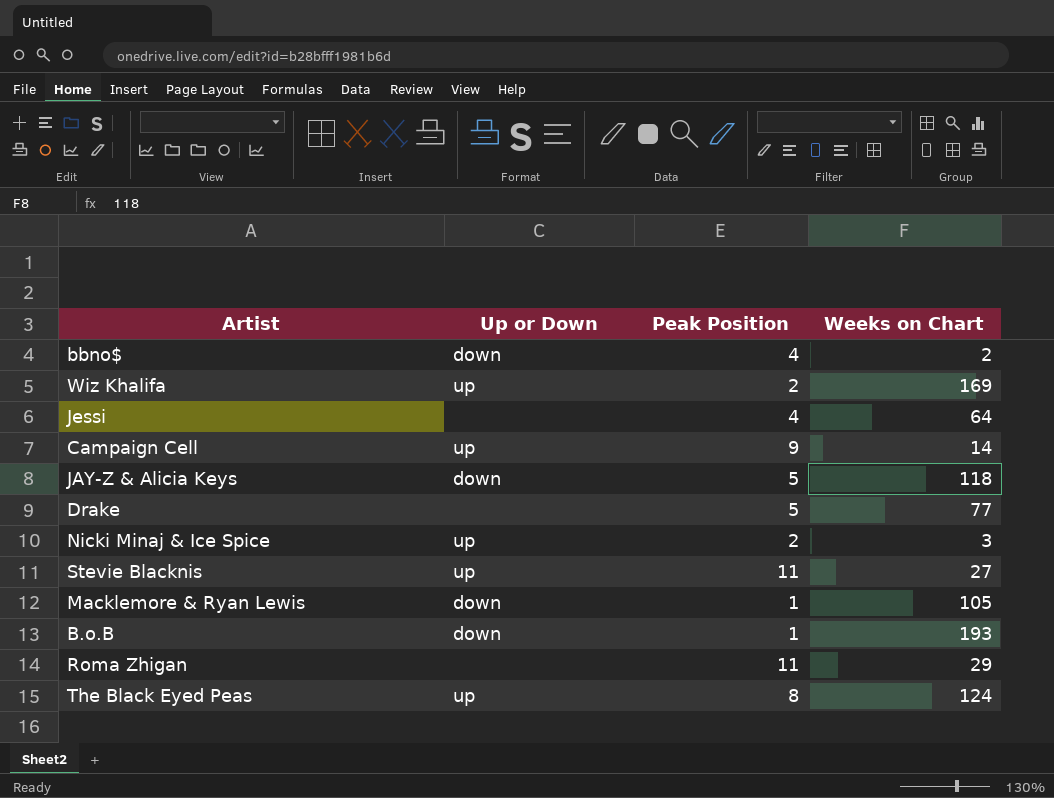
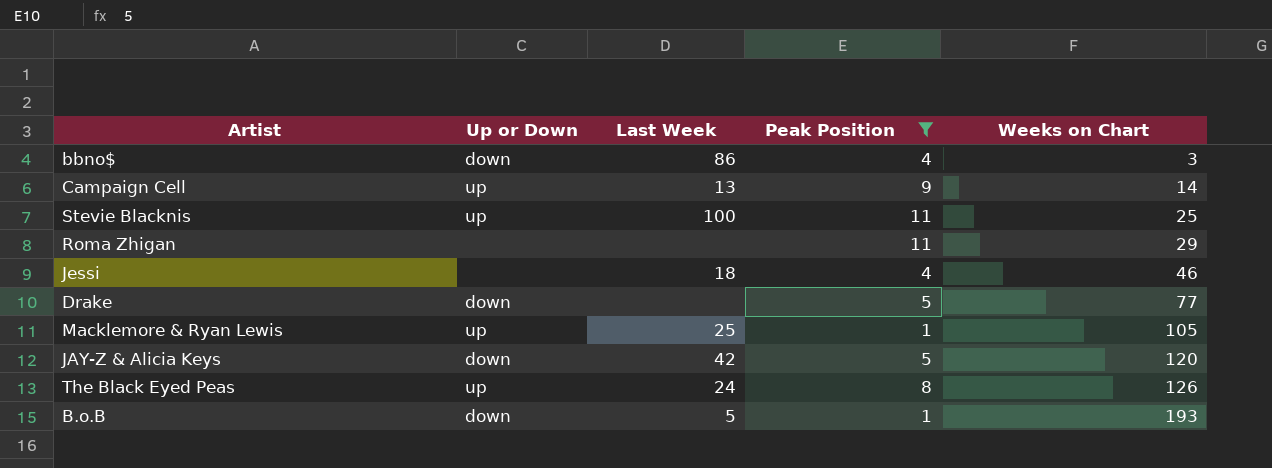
filter: none -> Peak Position != 2
row order: none -> Weeks on Chart ascending
column Last Week | position: none -> 3
bbno$ | Weeks on Chart: 2 -> 3
Stevie Blacknis | Weeks on Chart: 27 -> 25
Jessi | Weeks on Chart: 64 -> 46
Drake | Up or Down: none -> down
Macklemore & Ryan Lewis | Up or Down: down -> up
JAY-Z & Alicia Keys | Weeks on Chart: 118 -> 120
The Black Eyed Peas | Weeks on Chart: 124 -> 126

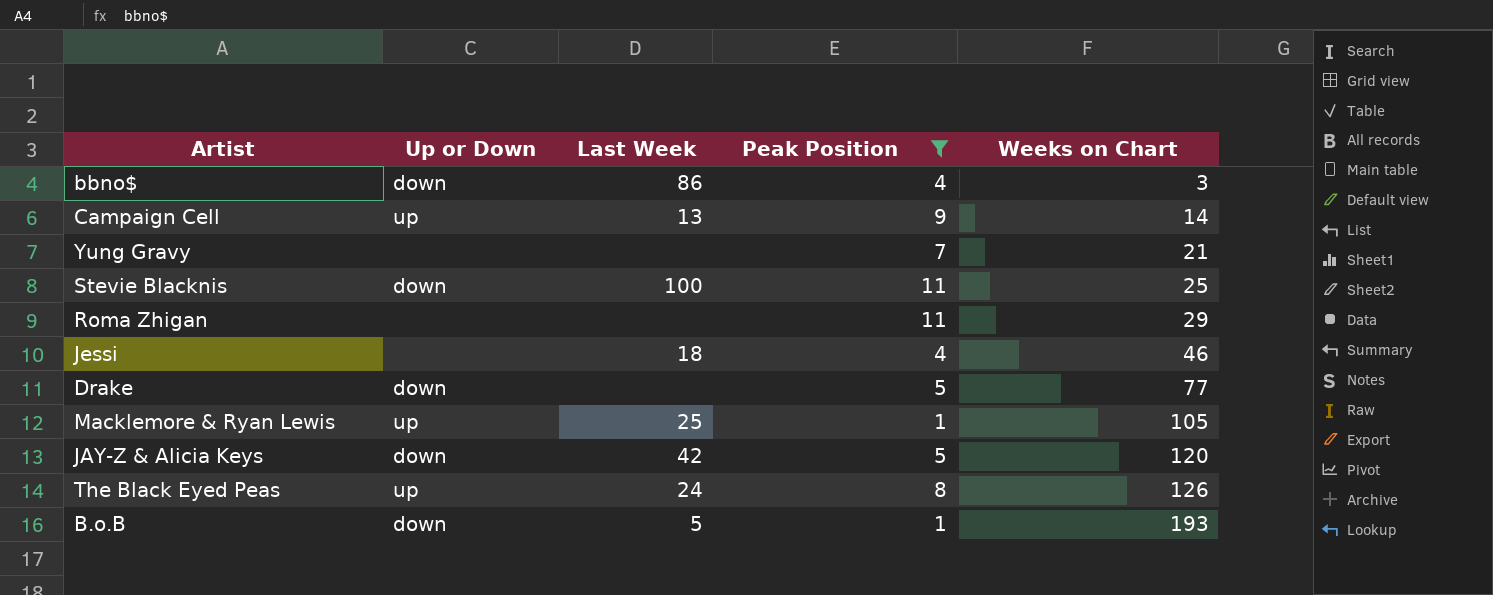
row Yung Gravy: none -> none | none | 7 | 21
Stevie Blacknis | Up or Down: up -> down

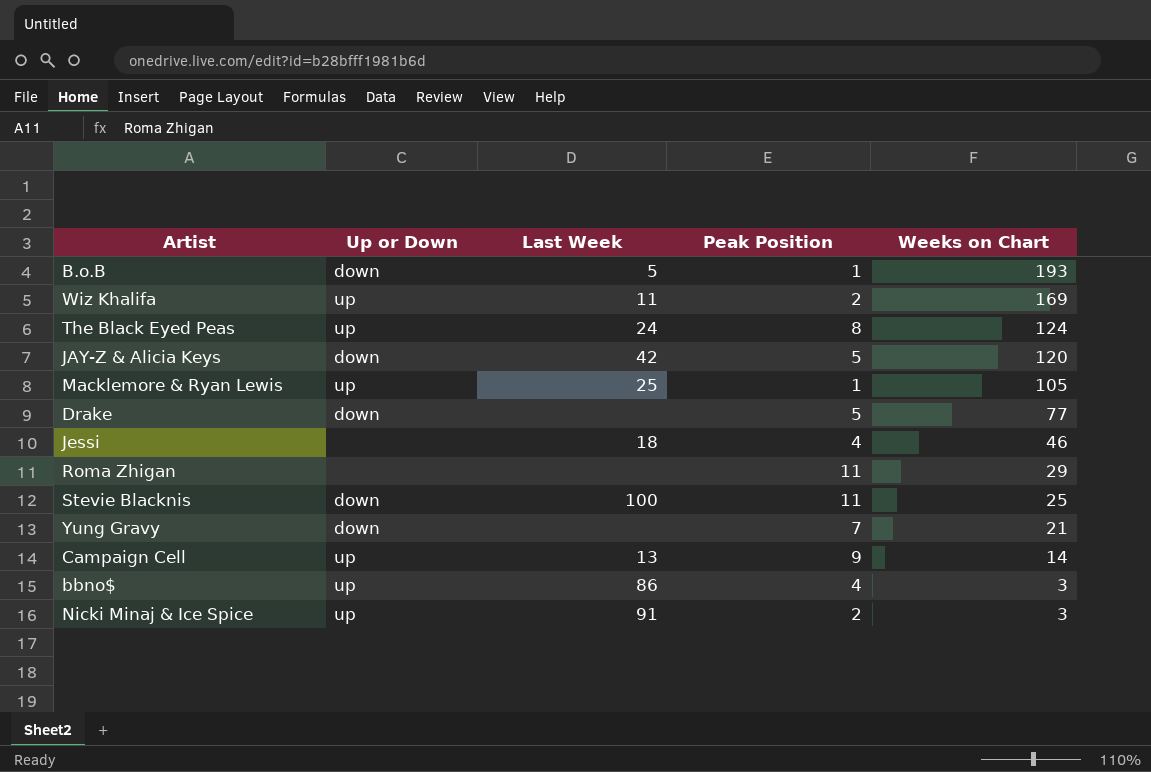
filter: Peak Position != 2 -> none
row order: Weeks on Chart ascending -> Weeks on Chart descending
The Black Eyed Peas | Weeks on Chart: 126 -> 124
Yung Gravy | Up or Down: none -> down
bbno$ | Up or Down: down -> up

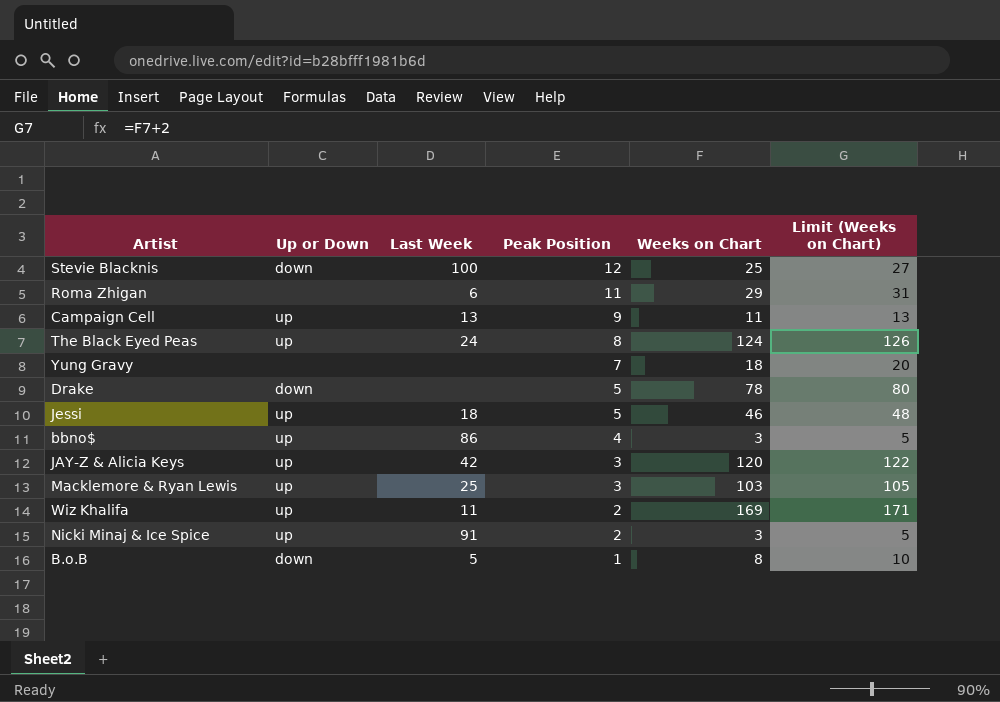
row order: Weeks on Chart descending -> Peak Position descending
column Limit (Weeks on Chart) | formula: none -> [Weeks on Chart] + 2
Stevie Blacknis | Peak Position: 11 -> 12
Roma Zhigan | Last Week: none -> 6
Campaign Cell | Weeks on Chart: 14 -> 11
Yung Gravy | Up or Down: down -> none
Yung Gravy | Weeks on Chart: 21 -> 18
Drake | Weeks on Chart: 77 -> 78
Jessi | Up or Down: none -> up
Jessi | Peak Position: 4 -> 5
JAY-Z & Alicia Keys | Up or Down: down -> up
JAY-Z & Alicia Keys | Peak Position: 5 -> 3
Macklemore & Ryan Lewis | Peak Position: 1 -> 3
Macklemore & Ryan Lewis | Weeks on Chart: 105 -> 103
B.o.B | Weeks on Chart: 193 -> 8

